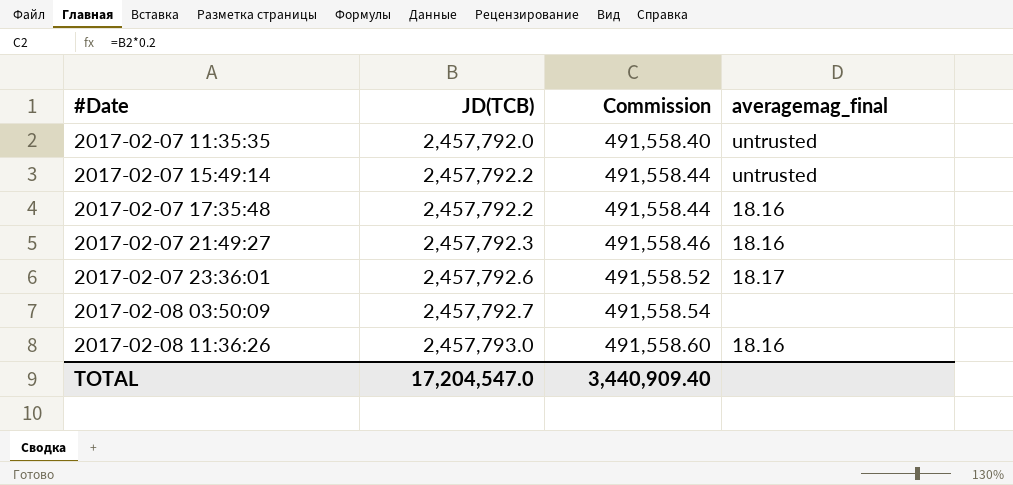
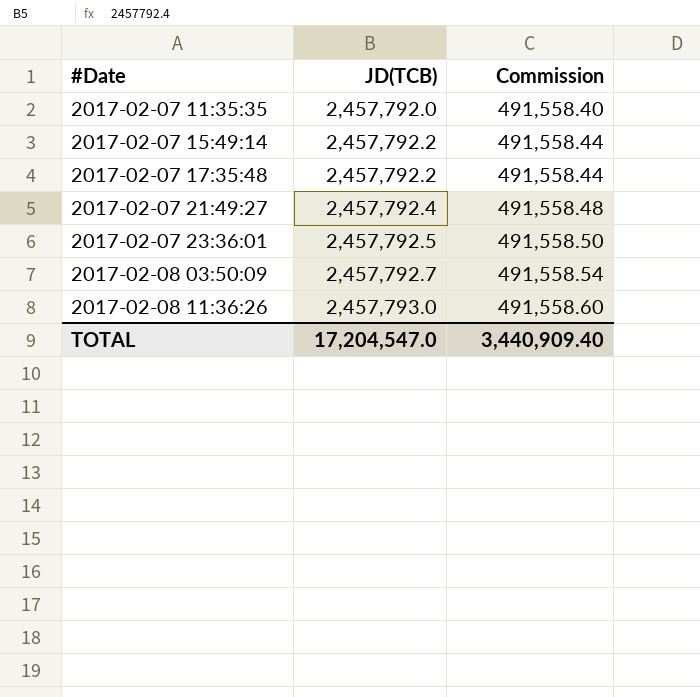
column averagemag_final | position: 4 -> none
2017-02-07 21:49:27 | JD(TCB): 2,457,792.3 -> 2,457,792.4
2017-02-07 21:49:27 | Commission: 491,558.46 -> 491,558.48
2017-02-07 23:36:01 | JD(TCB): 2,457,792.6 -> 2,457,792.5
2017-02-07 23:36:01 | Commission: 491,558.52 -> 491,558.50

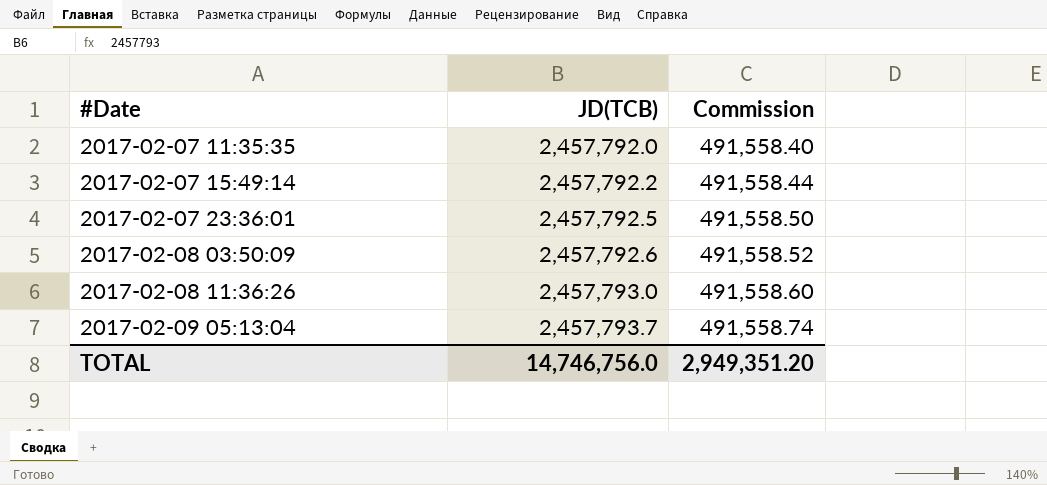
row 2017-02-07 17:35:48: 2,457,792.2 | 491,558.44 -> none
row 2017-02-07 21:49:27: 2,457,792.4 | 491,558.48 -> none
2017-02-08 03:50:09 | JD(TCB): 2,457,792.7 -> 2,457,792.6
2017-02-08 03:50:09 | Commission: 491,558.54 -> 491,558.52
row 2017-02-09 05:13:04: none -> 2,457,793.7 | 491,558.74
TOTAL | JD(TCB): 17,204,547.0 -> 14,746,756.0
TOTAL | Commission: 3,440,909.40 -> 2,949,351.20

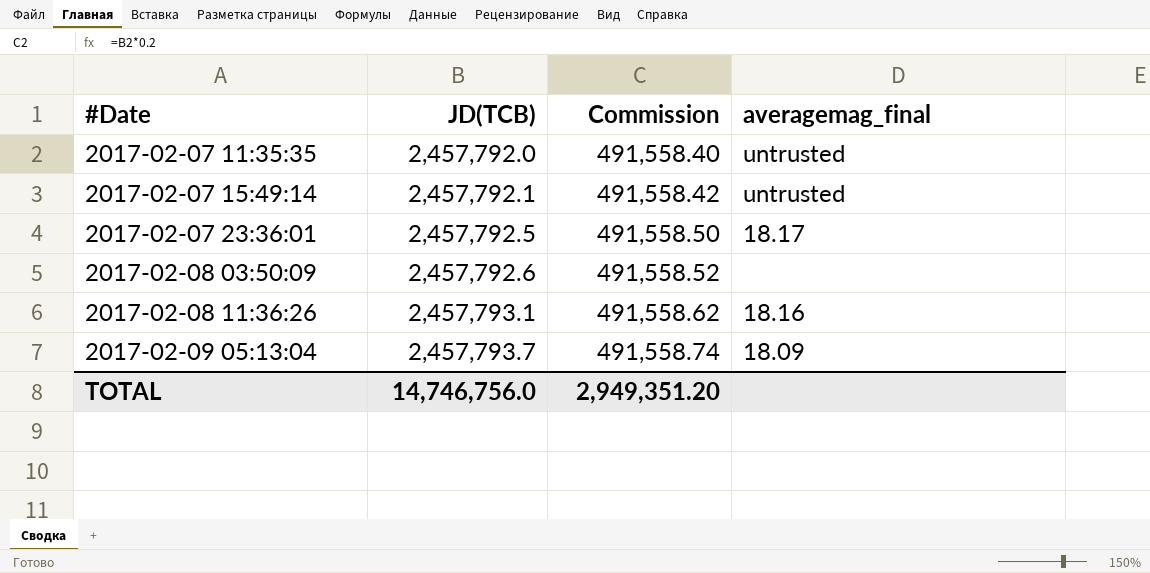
column averagemag_final | position: none -> 4
2017-02-07 15:49:14 | JD(TCB): 2,457,792.2 -> 2,457,792.1
2017-02-07 15:49:14 | Commission: 491,558.44 -> 491,558.42
2017-02-08 11:36:26 | JD(TCB): 2,457,793.0 -> 2,457,793.1
2017-02-08 11:36:26 | Commission: 491,558.60 -> 491,558.62

